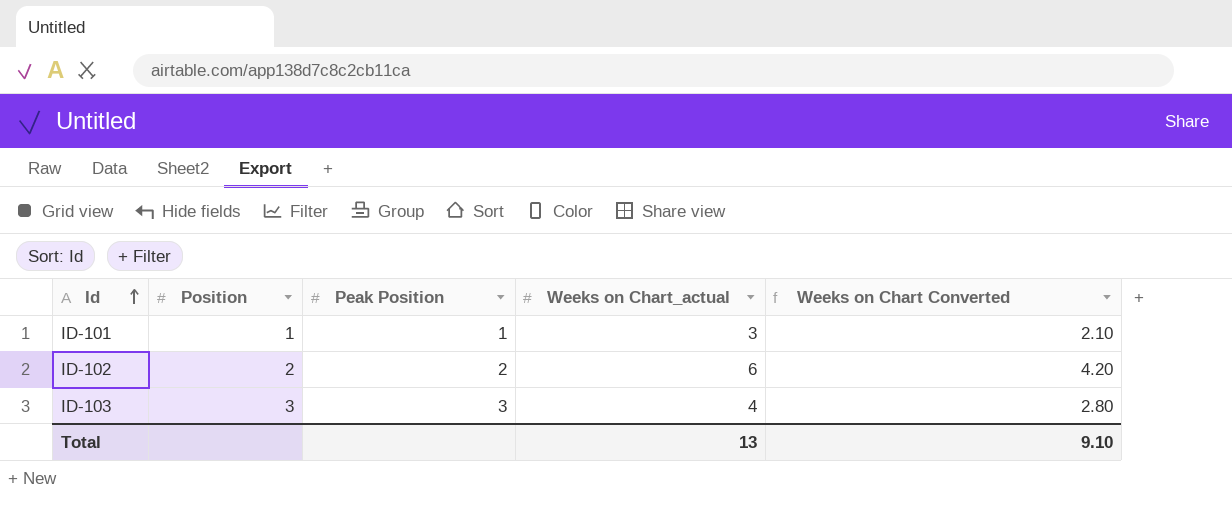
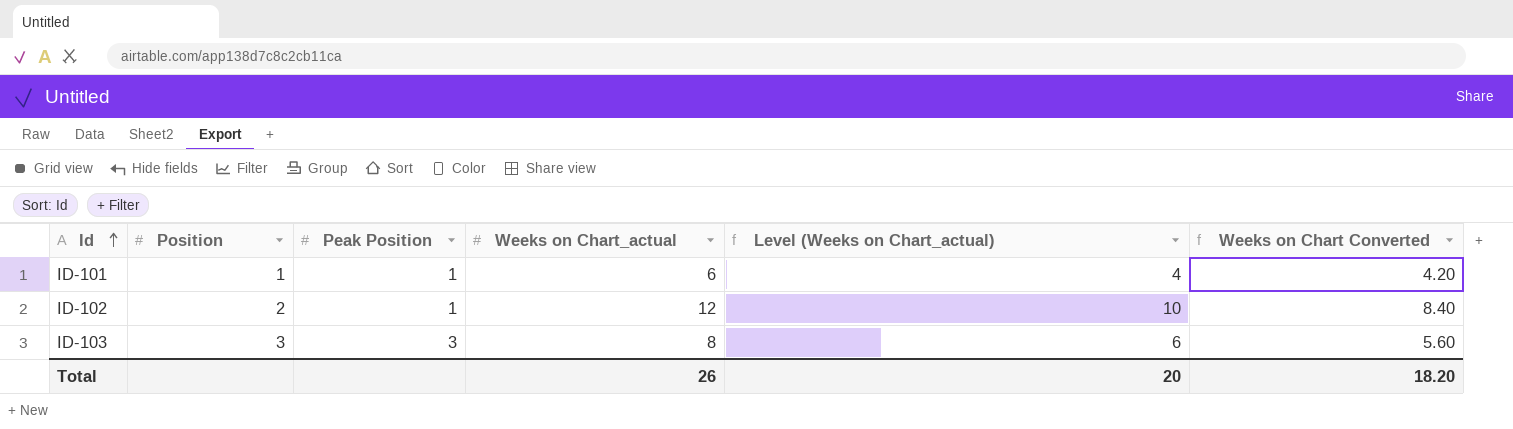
column Level (Weeks on Chart_actual) | formula: none -> [Weeks on Chart_actual] - 2
ID-101 | Weeks on Chart_actual: 3 -> 6
ID-101 | Weeks on Chart Converted: 2.10 -> 4.20
ID-102 | Peak Position: 2 -> 1
ID-102 | Weeks on Chart_actual: 6 -> 12
ID-102 | Weeks on Chart Converted: 4.20 -> 8.40
ID-103 | Weeks on Chart_actual: 4 -> 8
ID-103 | Weeks on Chart Converted: 2.80 -> 5.60
Total | Weeks on Chart_actual: 13 -> 26
Total | Weeks on Chart Converted: 9.10 -> 18.20

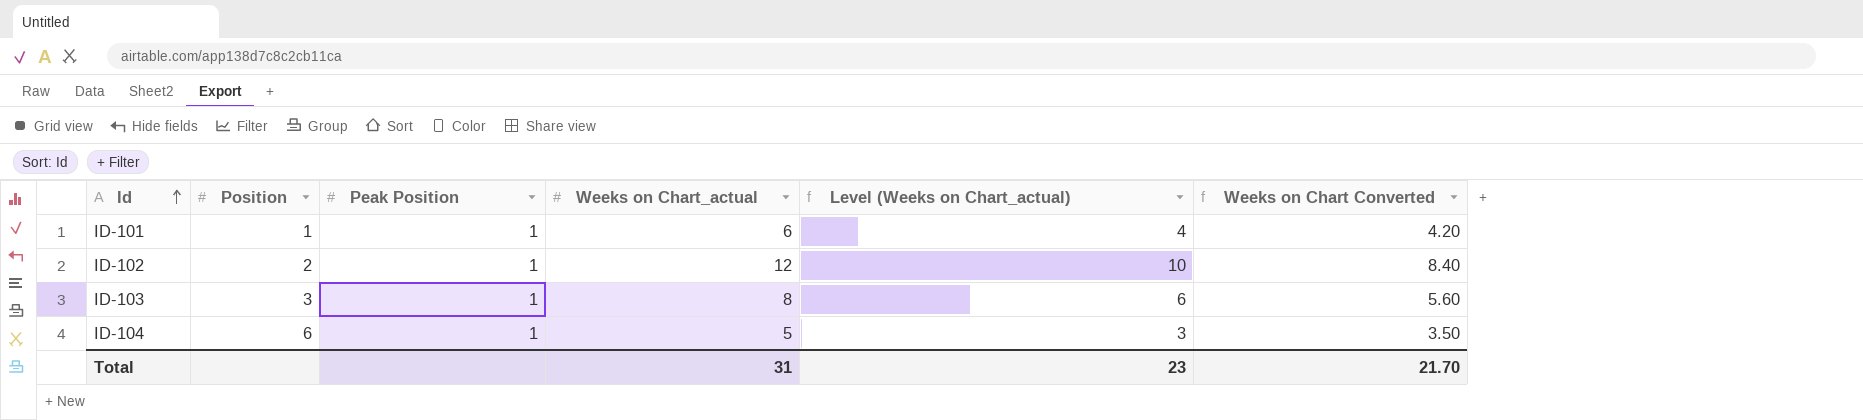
ID-103 | Peak Position: 3 -> 1
row ID-104: none -> 6 | 1 | 5 | 3 | 3.50
Total | Weeks on Chart_actual: 26 -> 31
Total | Level (Weeks on Chart_actual): 20 -> 23
Total | Weeks on Chart Converted: 18.20 -> 21.70

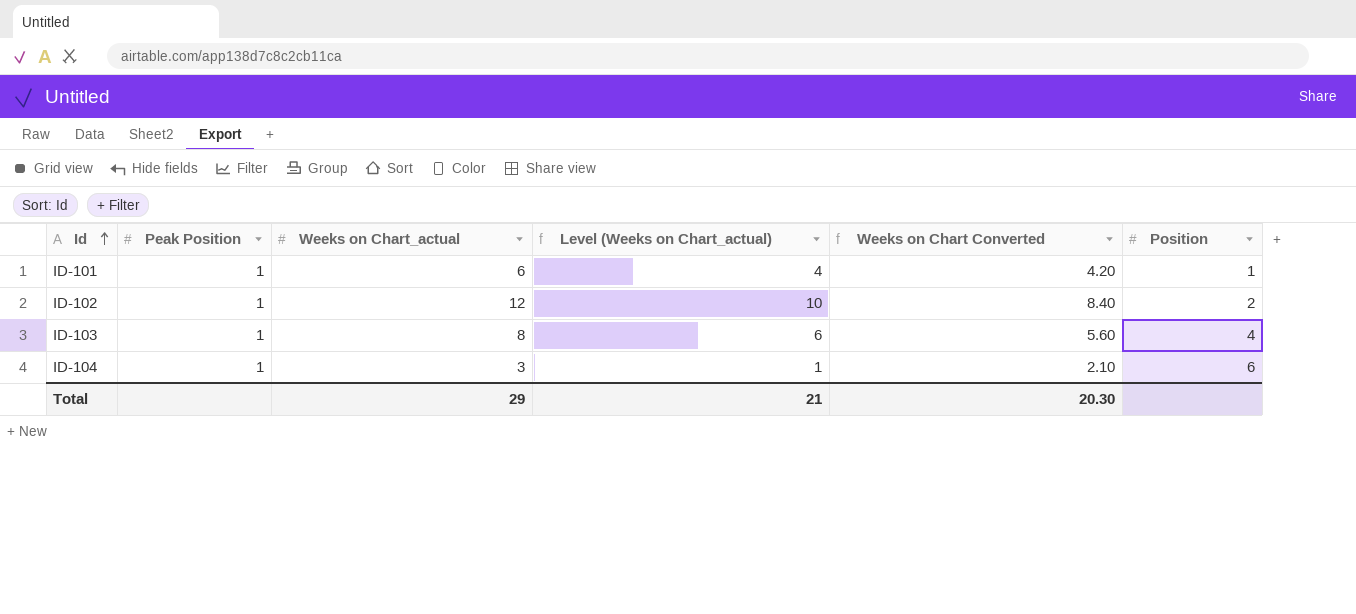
column Position | position: 2 -> 6
ID-103 | Position: 3 -> 4
ID-104 | Weeks on Chart_actual: 5 -> 3
ID-104 | Level (Weeks on Chart_actual): 3 -> 1
ID-104 | Weeks on Chart Converted: 3.50 -> 2.10
Total | Weeks on Chart_actual: 31 -> 29
Total | Level (Weeks on Chart_actual): 23 -> 21
Total | Weeks on Chart Converted: 21.70 -> 20.30

